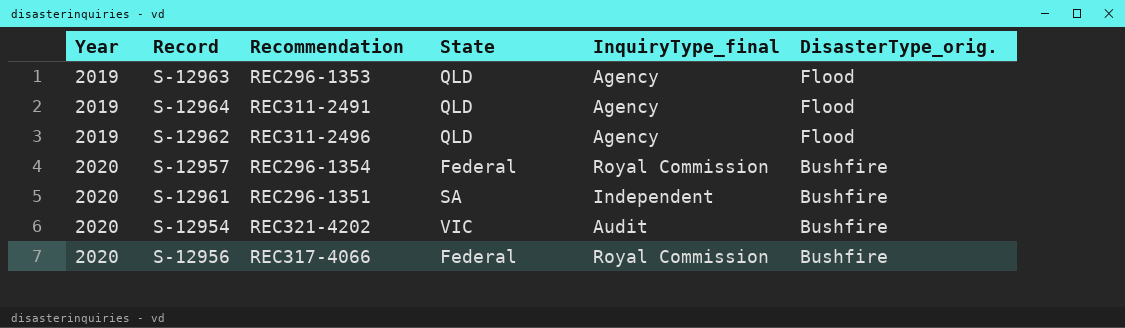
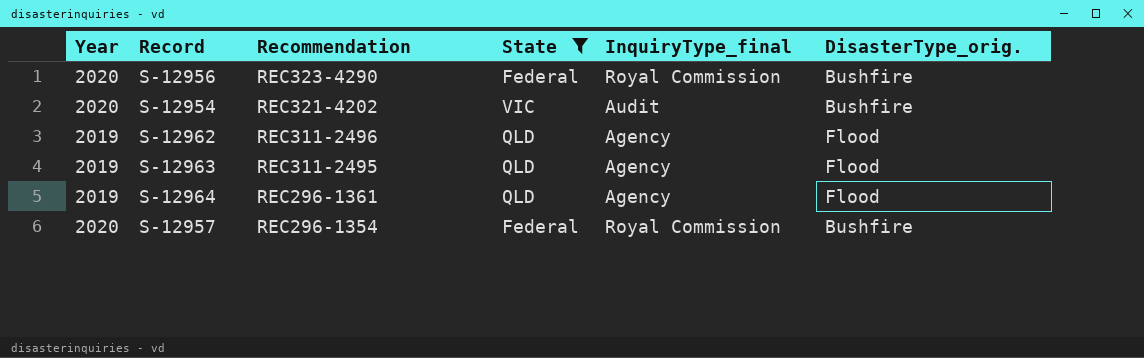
filter: none -> State != SA
row order: Year ascending -> Recommendation descending
S-12956 | Recommendation: REC317-4066 -> REC323-4290
S-12963 | Recommendation: REC296-1353 -> REC311-2495
S-12964 | Recommendation: REC311-2491 -> REC296-1361

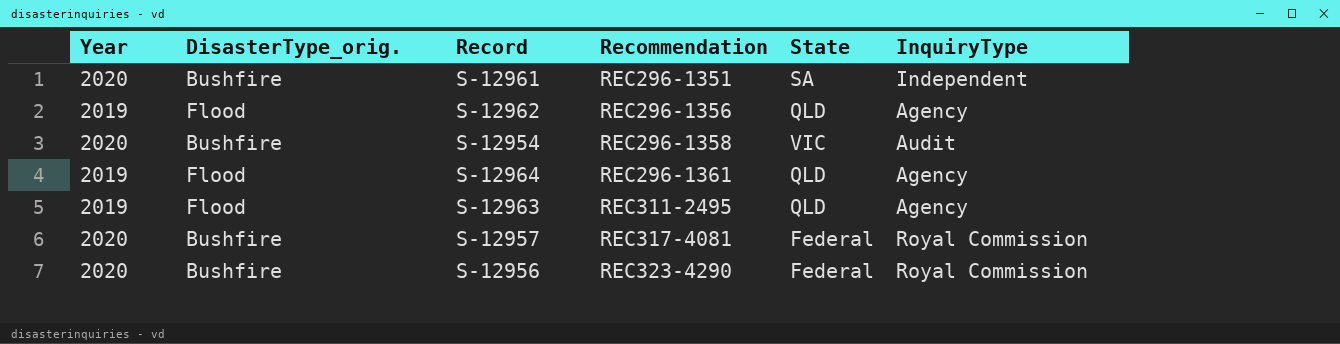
filter: State != SA -> none
row order: Recommendation descending -> Recommendation ascending
column DisasterType_orig. | position: 6 -> 2
column name: InquiryType_final -> InquiryType
S-12962 | Recommendation: REC311-2496 -> REC296-1356
S-12954 | Recommendation: REC321-4202 -> REC296-1358
S-12957 | Recommendation: REC296-1354 -> REC317-4081

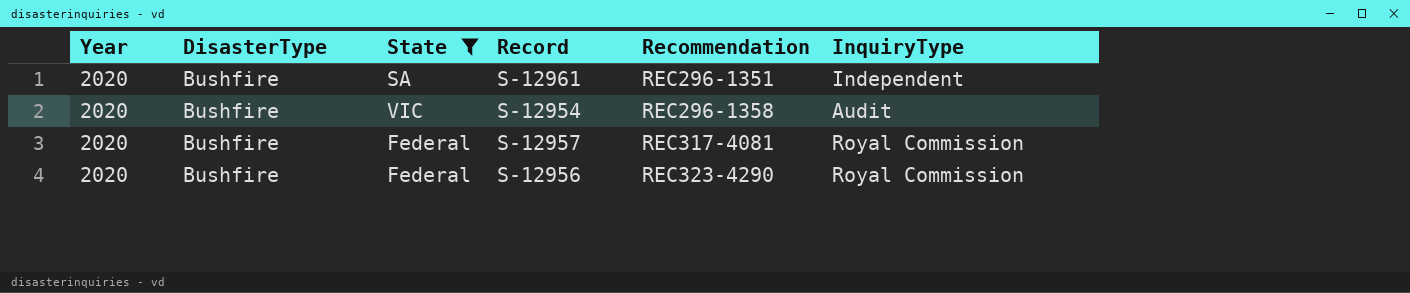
filter: none -> State != QLD
column name: DisasterType_orig. -> DisasterType
column State | position: 5 -> 3

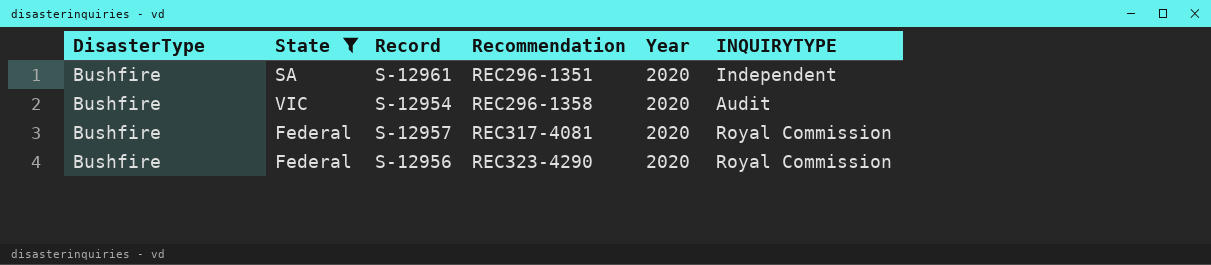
column Year | position: 1 -> 5
column name: InquiryType -> INQUIRYTYPE

